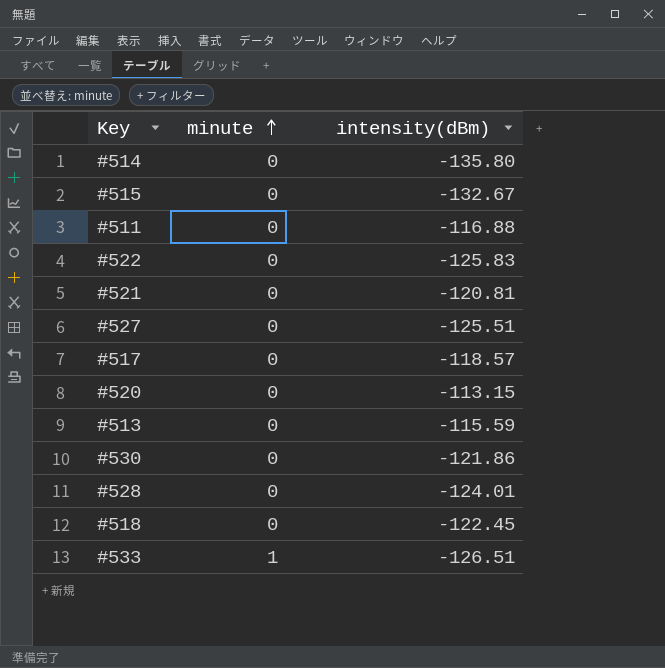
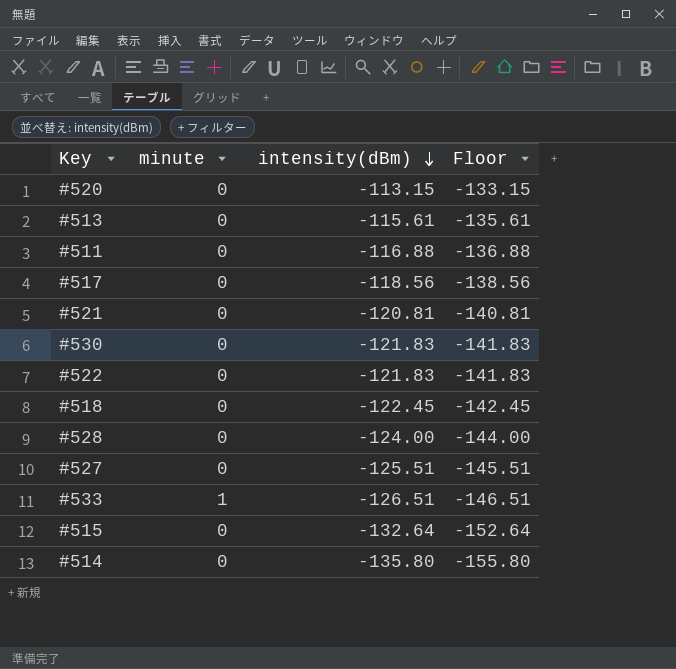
row order: minute ascending -> intensity(dBm) descending
column Floor | formula: none -> [intensity(dBm)] - 20
#513 | intensity(dBm): -115.59 -> -115.61
#517 | intensity(dBm): -118.57 -> -118.56
#530 | intensity(dBm): -121.86 -> -121.83
#522 | intensity(dBm): -125.83 -> -121.83
#528 | intensity(dBm): -124.01 -> -124.00
#515 | intensity(dBm): -132.67 -> -132.64

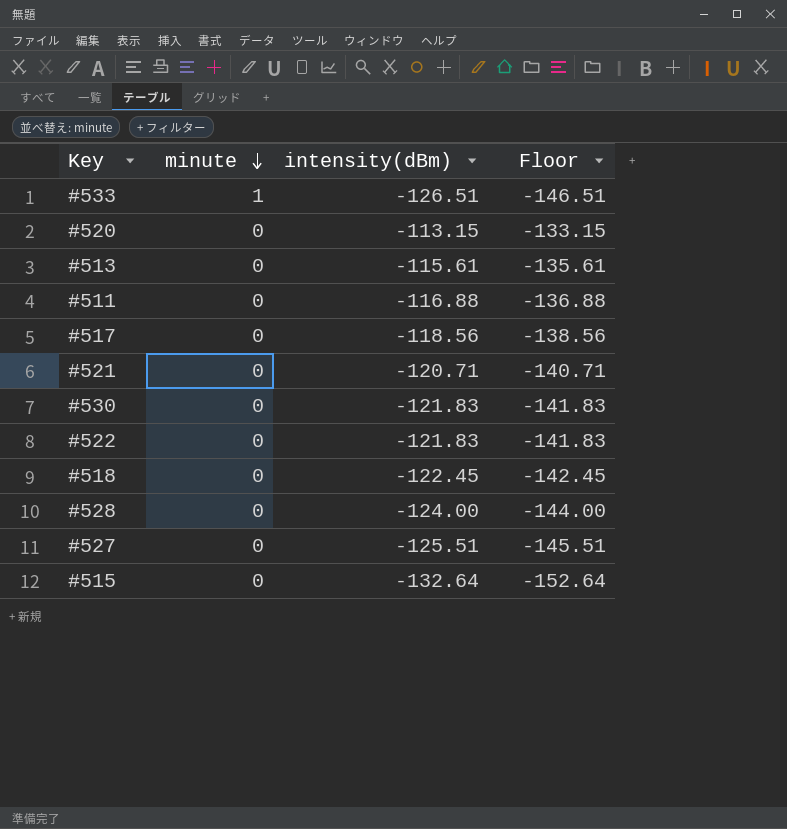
row order: intensity(dBm) descending -> minute descending
row #514: 0 | -135.80 | -155.80 -> none
#521 | intensity(dBm): -120.81 -> -120.71
#521 | Floor: -140.81 -> -140.71

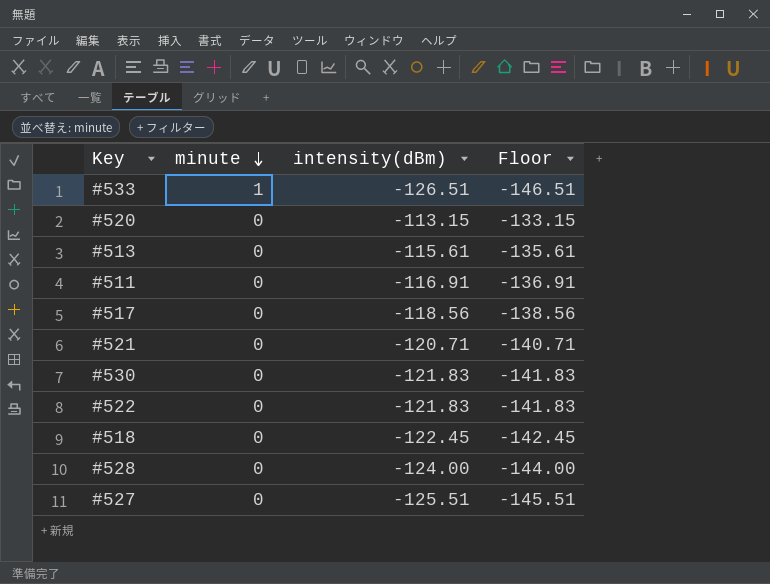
row #515: 0 | -132.64 | -152.64 -> none
#511 | intensity(dBm): -116.88 -> -116.91
#511 | Floor: -136.88 -> -136.91

